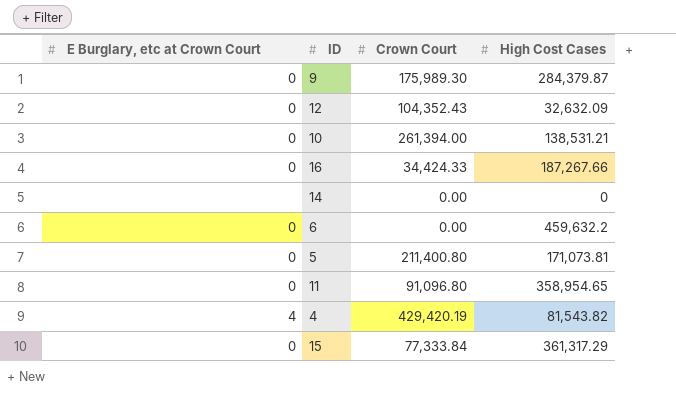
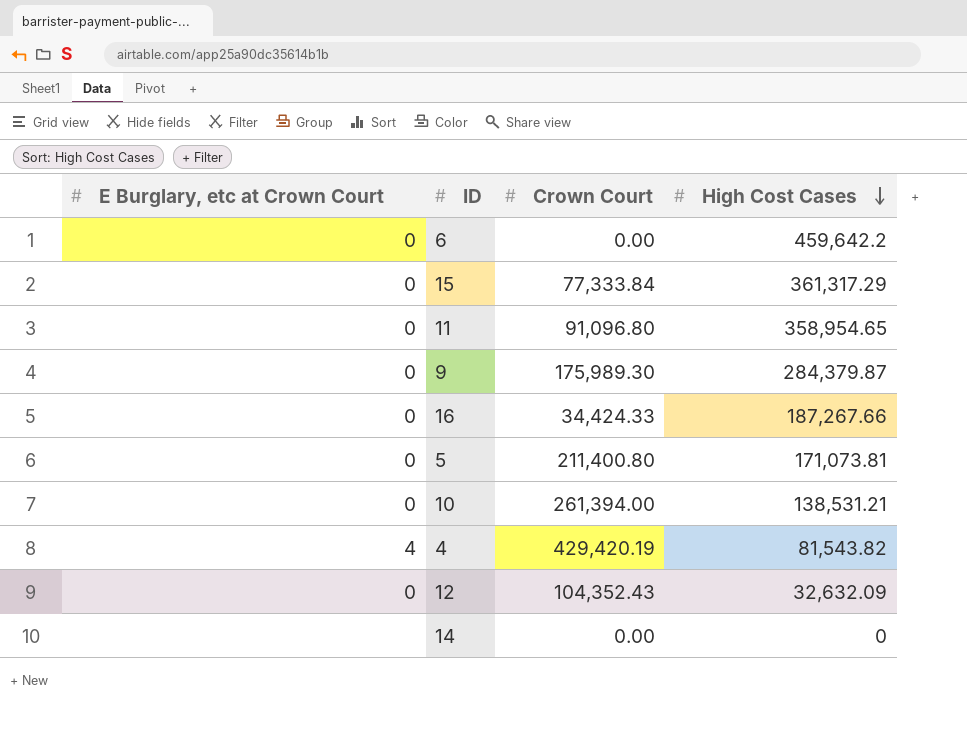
row order: none -> High Cost Cases descending
6 | High Cost Cases: 459,632.2 -> 459,642.2

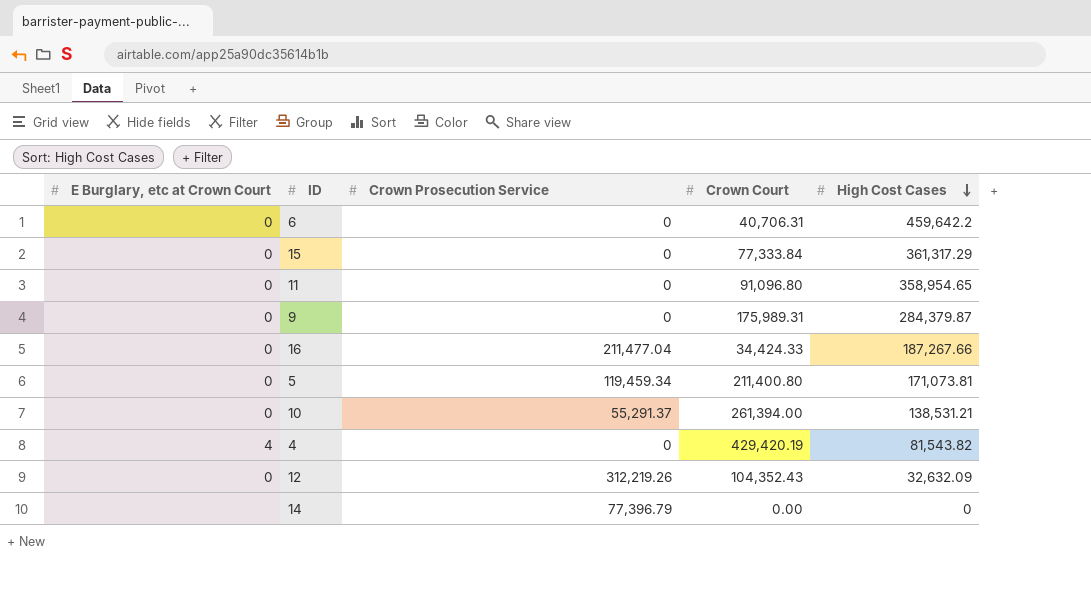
column Crown Prosecution Service | position: none -> 3
6 | Crown Court: 0.00 -> 40,706.31
9 | Crown Court: 175,989.30 -> 175,989.31

